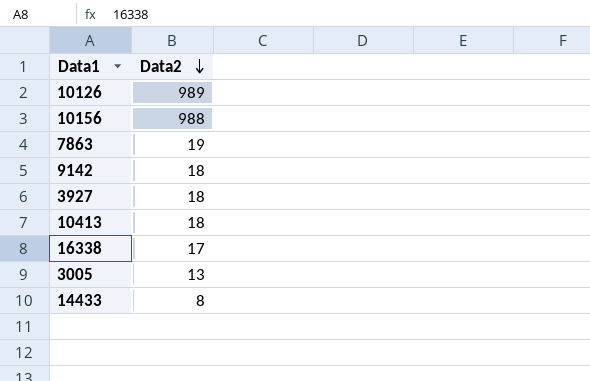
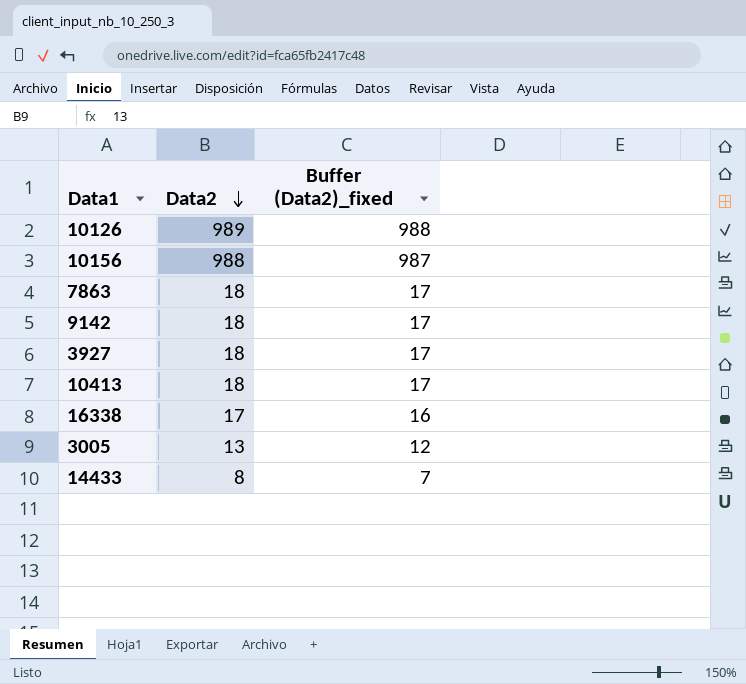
column Buffer (Data2)_fixed | formula: none -> [Data2] - 1
7863 | Data2: 19 -> 18

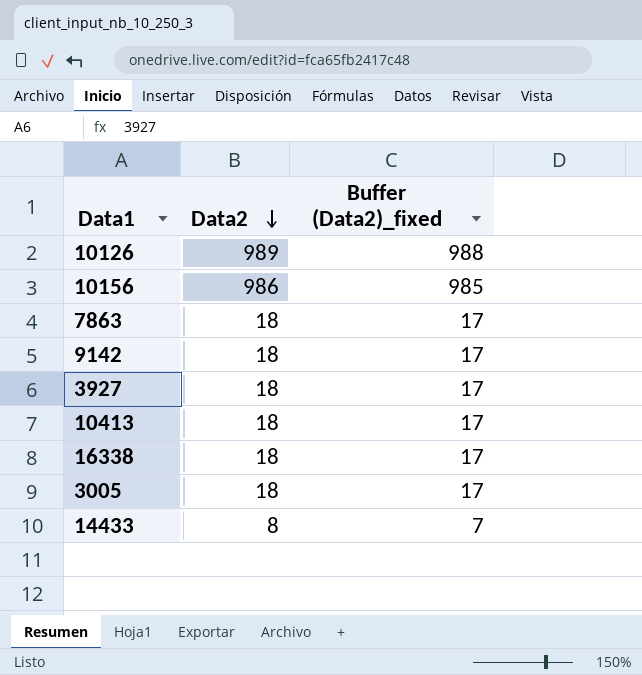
10156 | Data2: 988 -> 986
10156 | Buffer (Data2)_fixed: 987 -> 985
16338 | Data2: 17 -> 18
16338 | Buffer (Data2)_fixed: 16 -> 17
3005 | Data2: 13 -> 18
3005 | Buffer (Data2)_fixed: 12 -> 17

